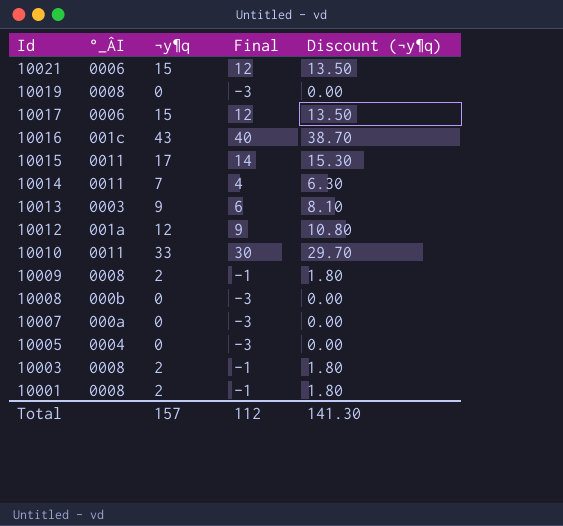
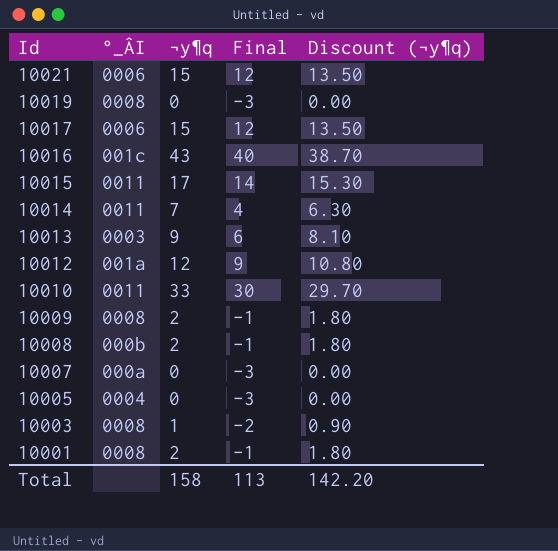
10008 | ¬y¶q: 0 -> 2
10008 | Final: -3 -> -1
10008 | Discount (¬y¶q): 0.00 -> 1.80
10003 | ¬y¶q: 2 -> 1
10003 | Final: -1 -> -2
10003 | Discount (¬y¶q): 1.80 -> 0.90
Total | ¬y¶q: 157 -> 158
Total | Final: 112 -> 113
Total | Discount (¬y¶q): 141.30 -> 142.20

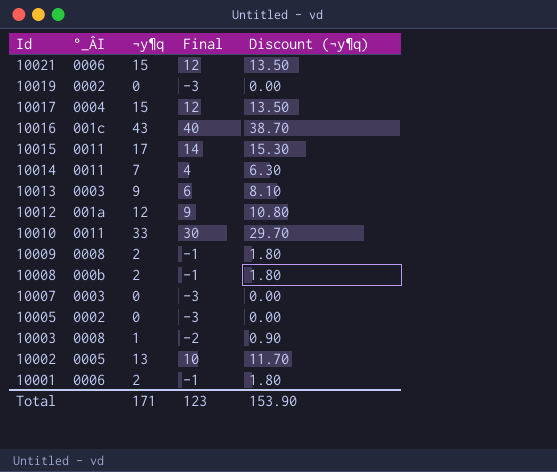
10019 | °_ÂI: 0008 -> 0002
10017 | °_ÂI: 0006 -> 0004
10007 | °_ÂI: 000a -> 0003
10005 | °_ÂI: 0004 -> 0002
row 10002: none -> 0005 | 13 | 10 | 11.70
10001 | °_ÂI: 0008 -> 0006
Total | ¬y¶q: 158 -> 171
Total | Final: 113 -> 123
Total | Discount (¬y¶q): 142.20 -> 153.90

